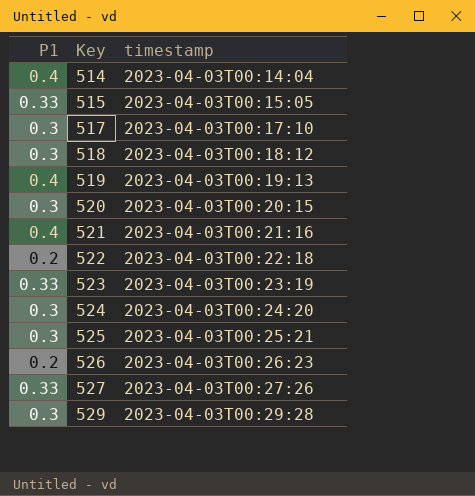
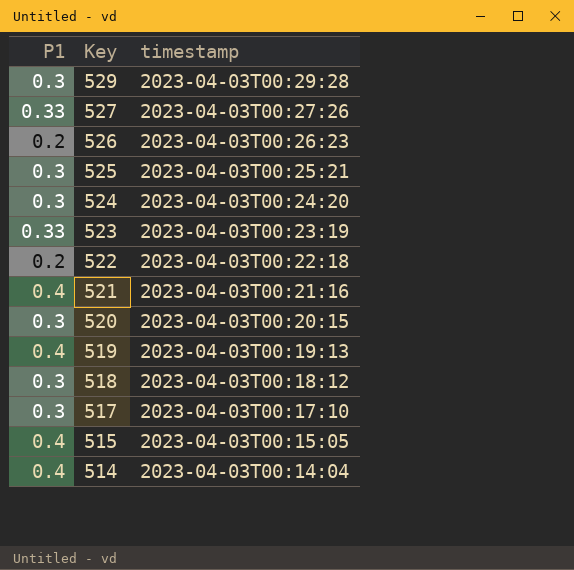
row order: Key ascending -> Key descending
515 | P1: 0.33 -> 0.4

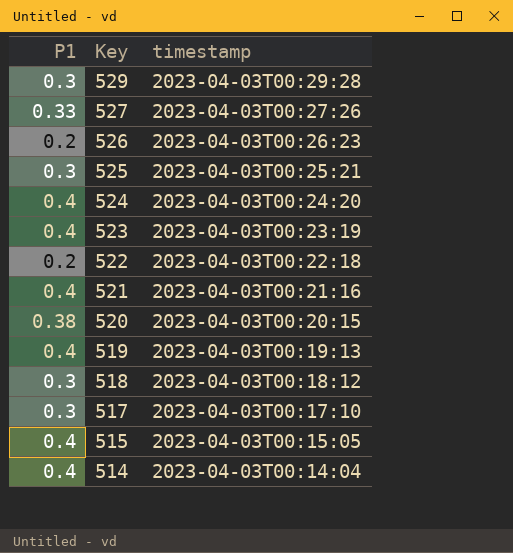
524 | P1: 0.3 -> 0.4
523 | P1: 0.33 -> 0.4
520 | P1: 0.3 -> 0.38

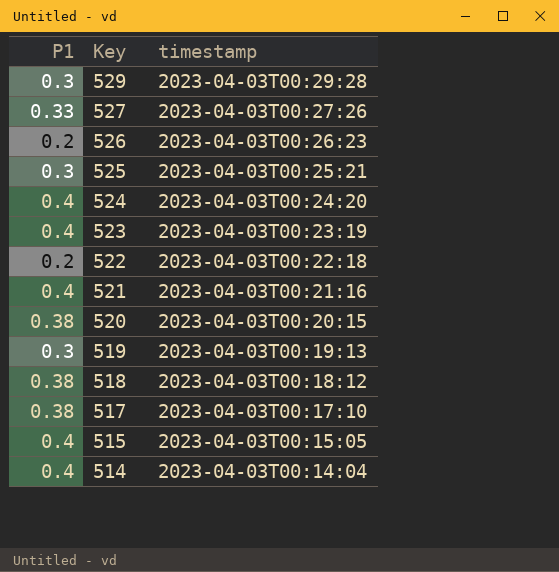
519 | P1: 0.4 -> 0.3
518 | P1: 0.3 -> 0.38
517 | P1: 0.3 -> 0.38

